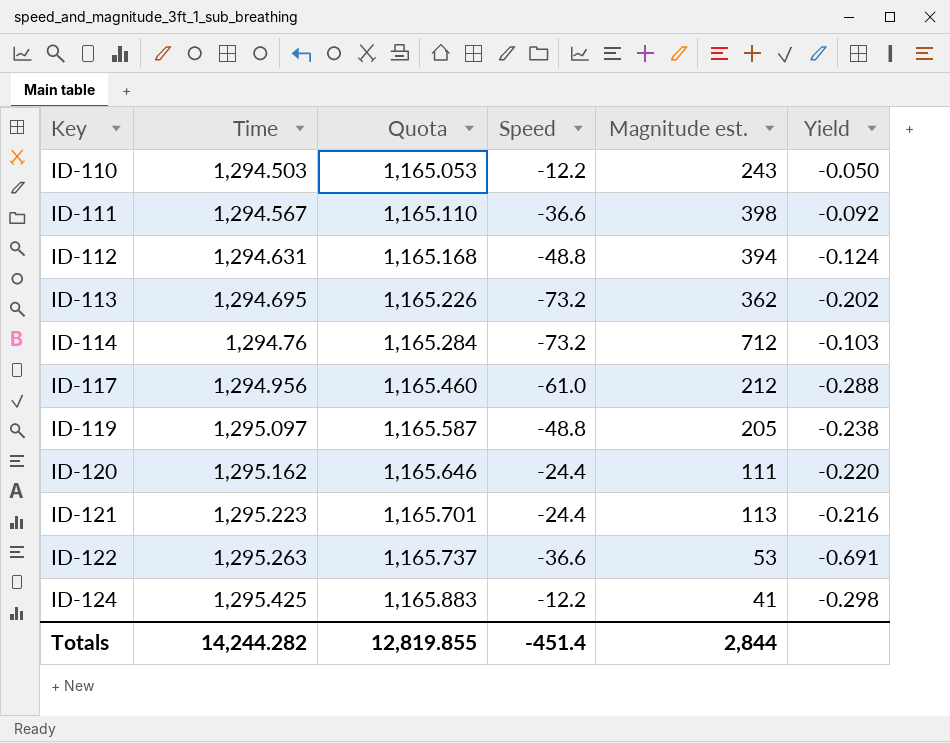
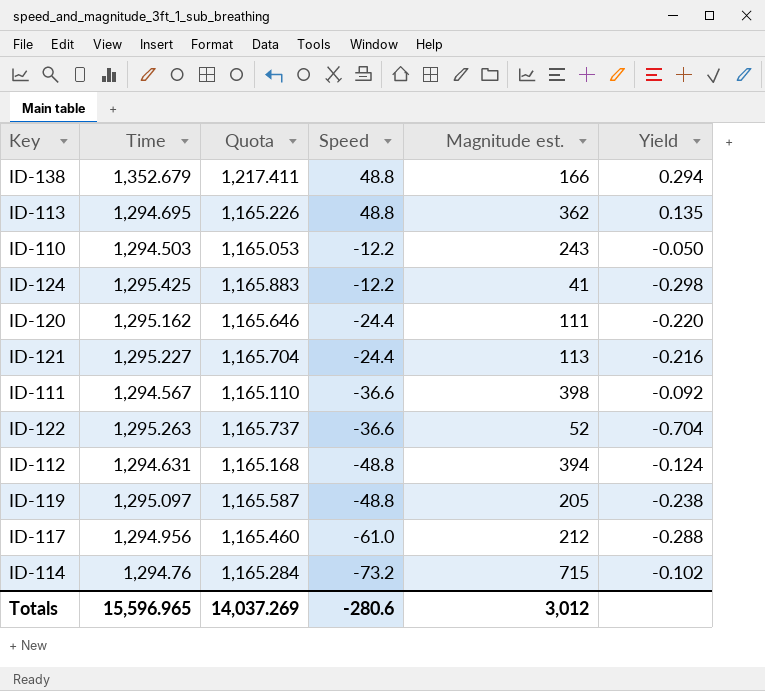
row order: Key ascending -> Speed descending
row ID-138: none -> 1,352.679 | 1,217.411 | 48.8 | 166 | 0.294
ID-113 | Speed: -73.2 -> 48.8
ID-113 | Yield: -0.202 -> 0.135
ID-121 | Time: 1,295.223 -> 1,295.227
ID-121 | Quota: 1,165.701 -> 1,165.704
ID-122 | Magnitude est.: 53 -> 52
ID-122 | Yield: -0.691 -> -0.704
ID-114 | Magnitude est.: 712 -> 715
ID-114 | Yield: -0.103 -> -0.102
Totals | Time: 14,244.282 -> 15,596.965
Totals | Quota: 12,819.855 -> 14,037.269
Totals | Speed: -451.4 -> -280.6
Totals | Magnitude est.: 2,844 -> 3,012

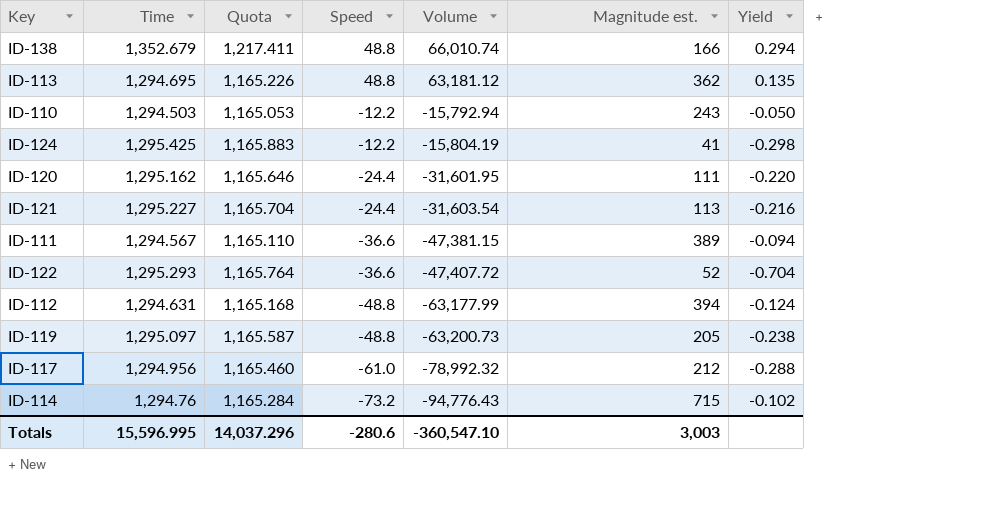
column Volume | formula: none -> [Time] * [Speed]
ID-111 | Magnitude est.: 398 -> 389
ID-111 | Yield: -0.092 -> -0.094
ID-122 | Time: 1,295.263 -> 1,295.293
ID-122 | Quota: 1,165.737 -> 1,165.764
Totals | Time: 15,596.965 -> 15,596.995
Totals | Quota: 14,037.269 -> 14,037.296
Totals | Magnitude est.: 3,012 -> 3,003

